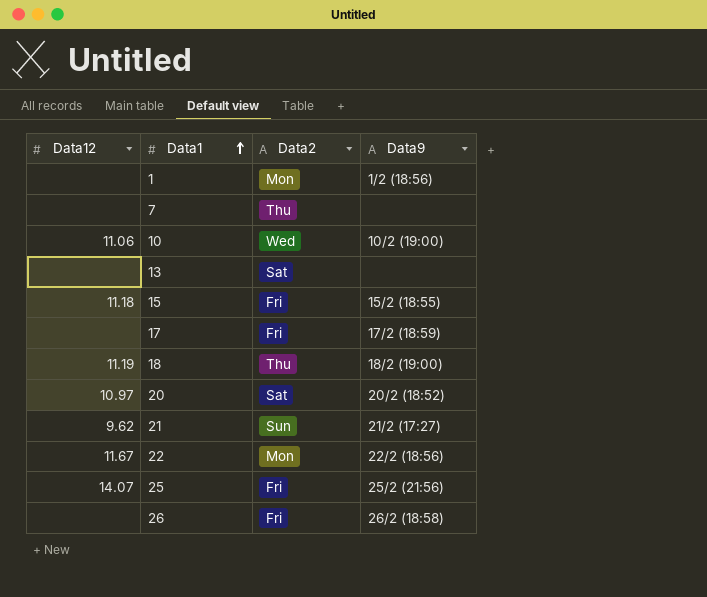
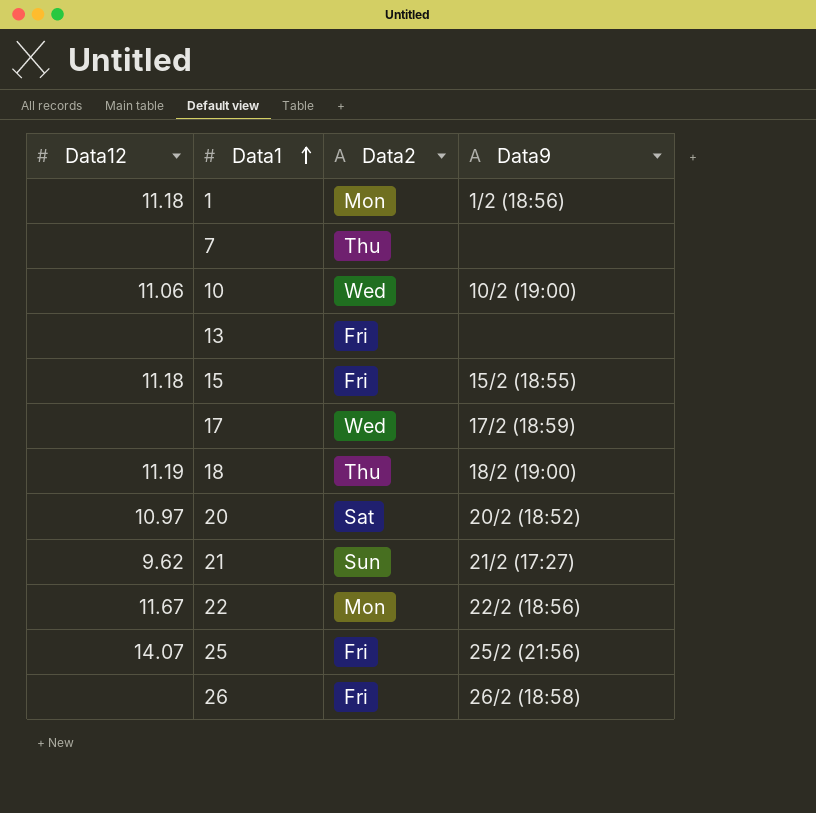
1 | Data12: none -> 11.18
13 | Data2: Sat -> Fri
17 | Data2: Fri -> Wed

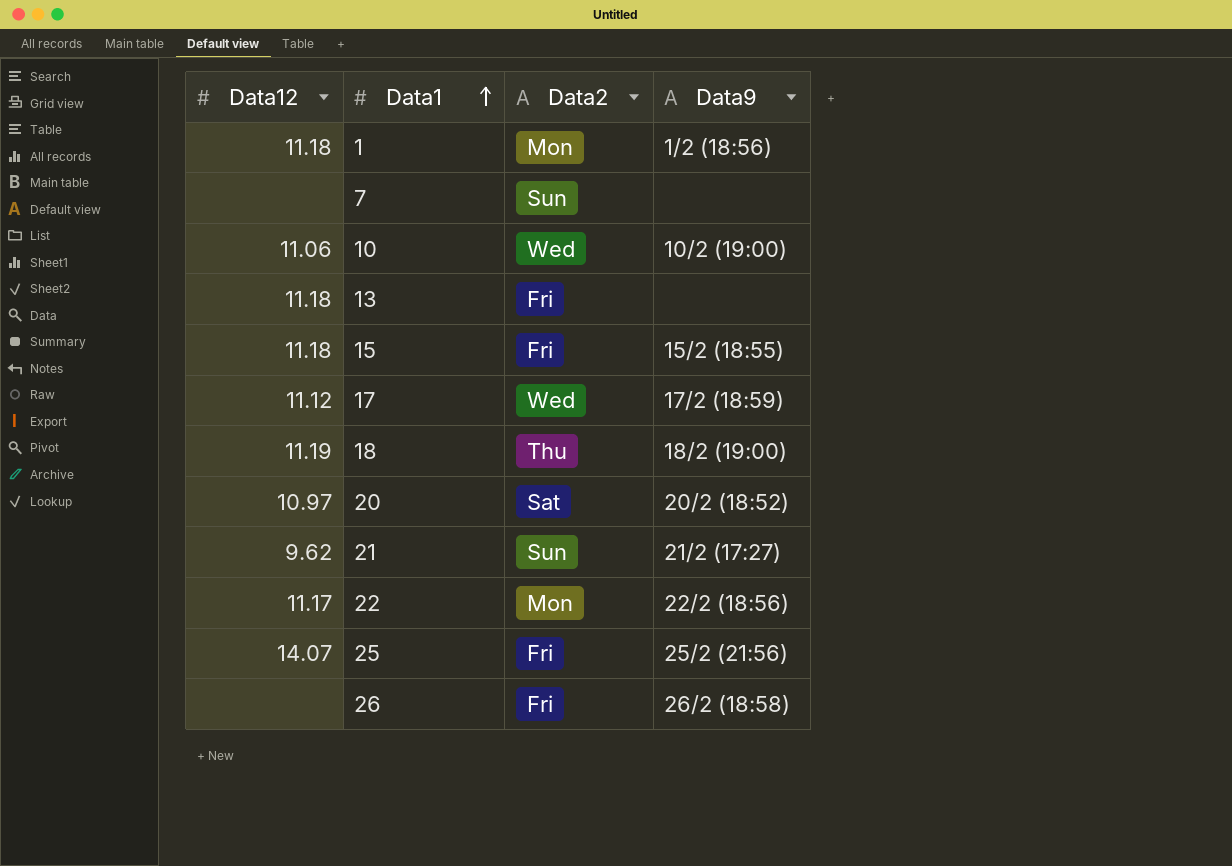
7 | Data2: Thu -> Sun
13 | Data12: none -> 11.18
17 | Data12: none -> 11.12
22 | Data12: 11.67 -> 11.17

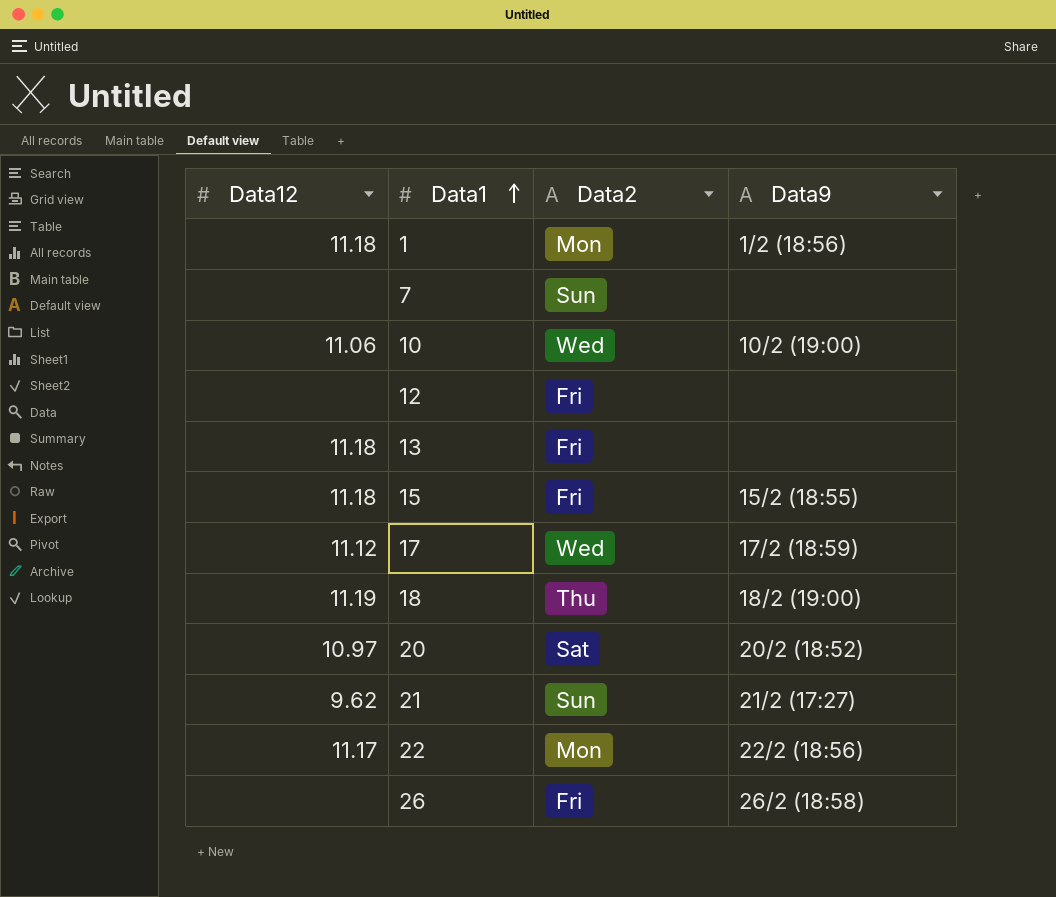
row 25: 14.07 | Fri | 25/2 (21:56) -> none
row 12: none -> none | Fri | none

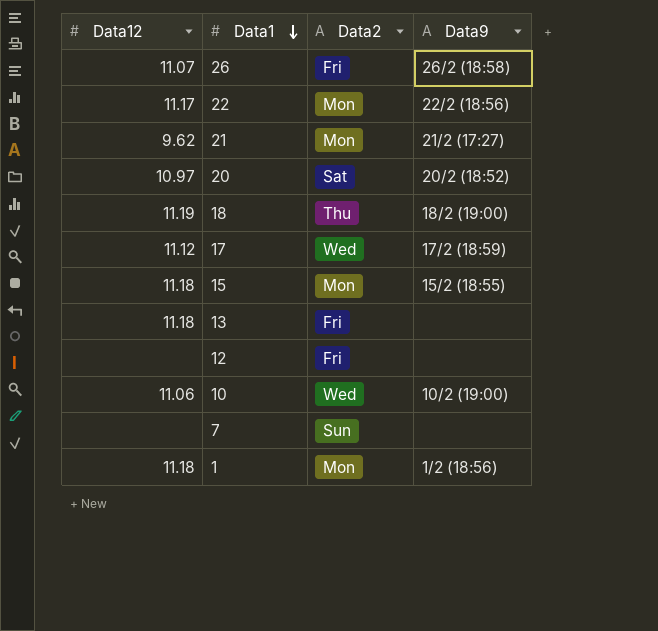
row order: Data1 ascending -> Data1 descending
26 | Data12: none -> 11.07
21 | Data2: Sun -> Mon
15 | Data2: Fri -> Mon

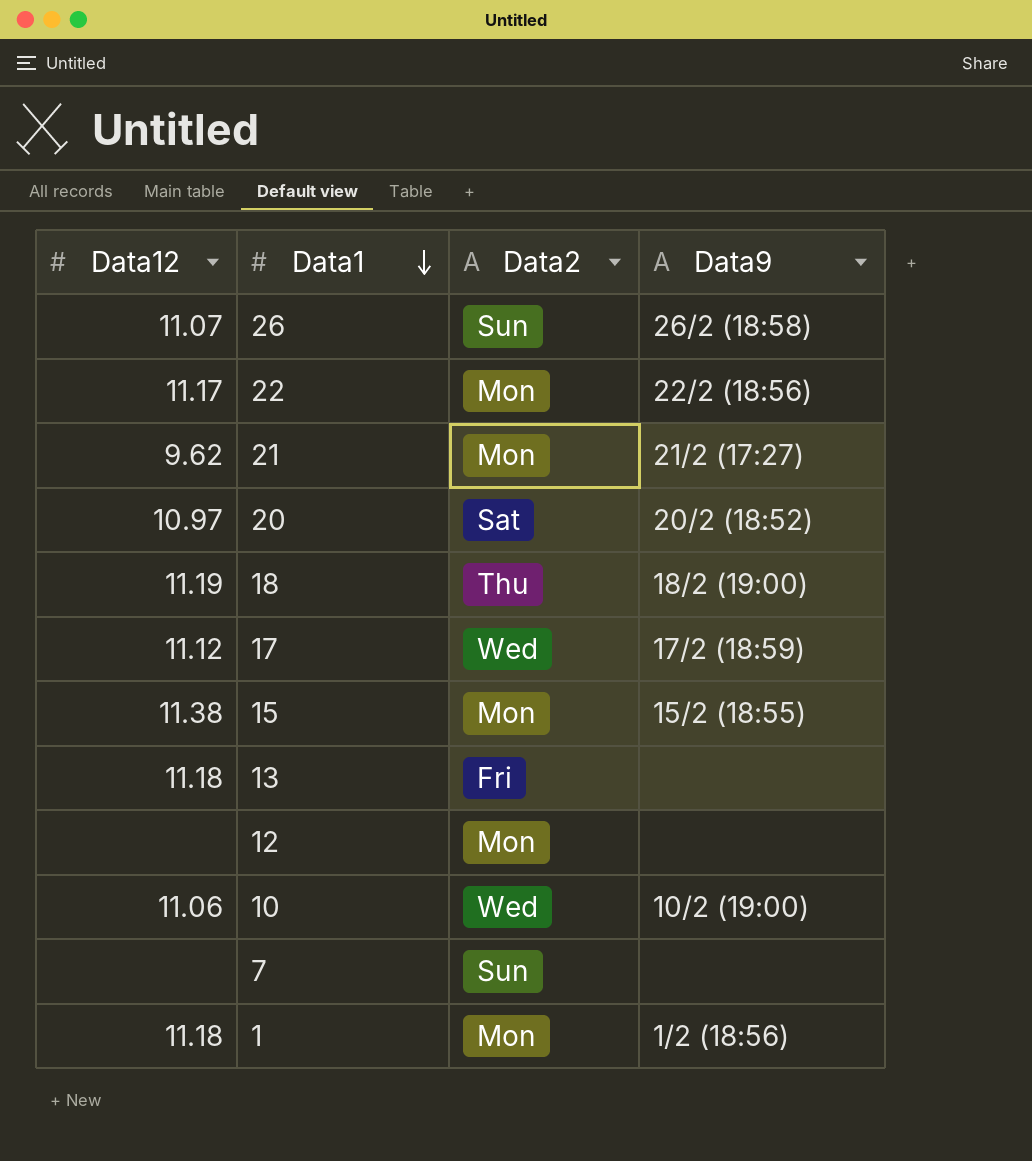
26 | Data2: Fri -> Sun
15 | Data12: 11.18 -> 11.38
12 | Data2: Fri -> Mon

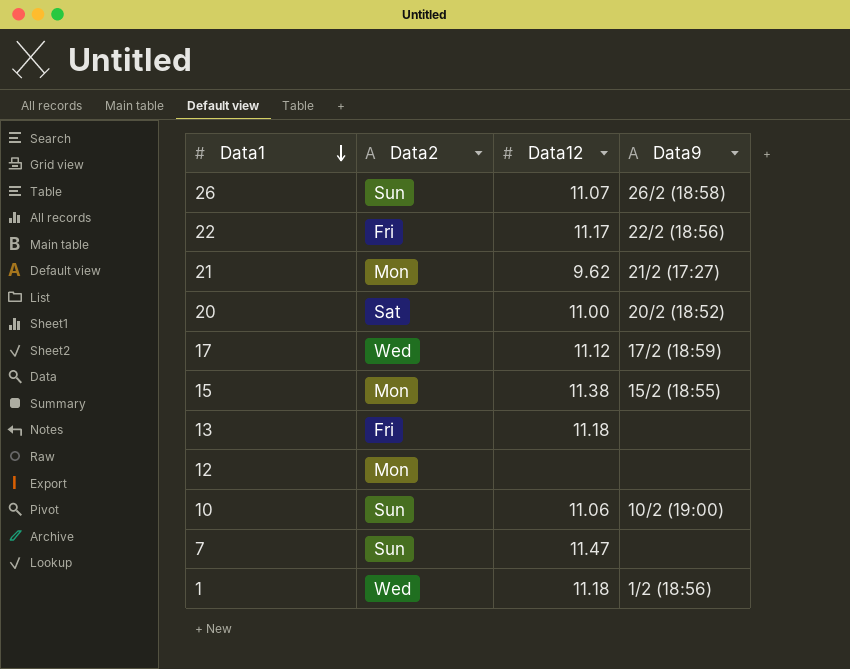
column Data12 | position: 1 -> 3
row 18: 11.19 | Thu | 18/2 (19:00) -> none
22 | Data2: Mon -> Fri
20 | Data12: 10.97 -> 11.00
10 | Data2: Wed -> Sun
7 | Data12: none -> 11.47
1 | Data2: Mon -> Wed

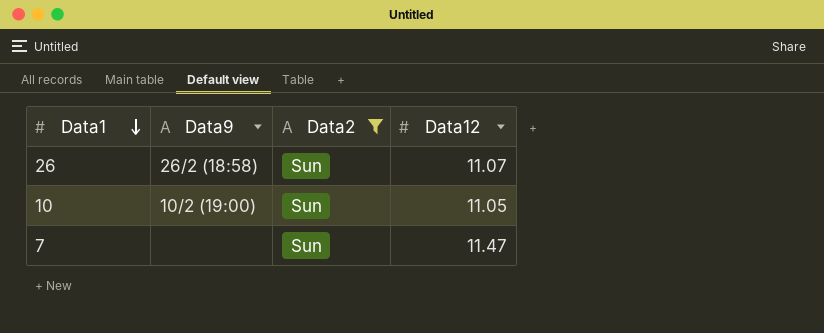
filter: none -> Data2 = Sun
column Data9 | position: 4 -> 2
10 | Data12: 11.06 -> 11.05

